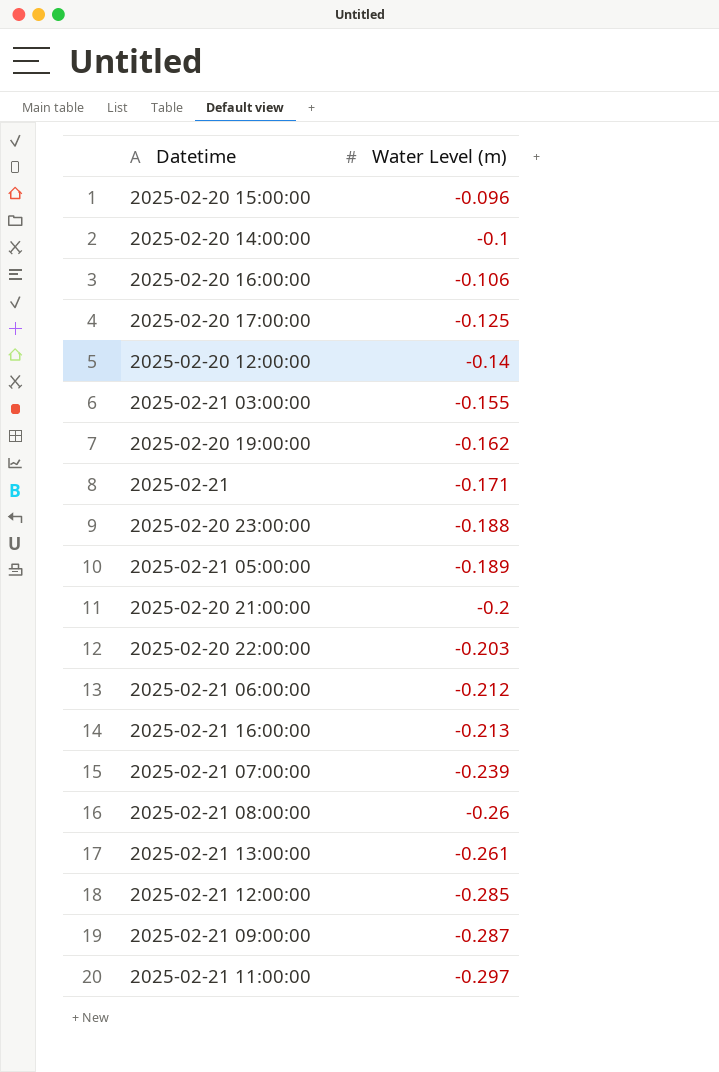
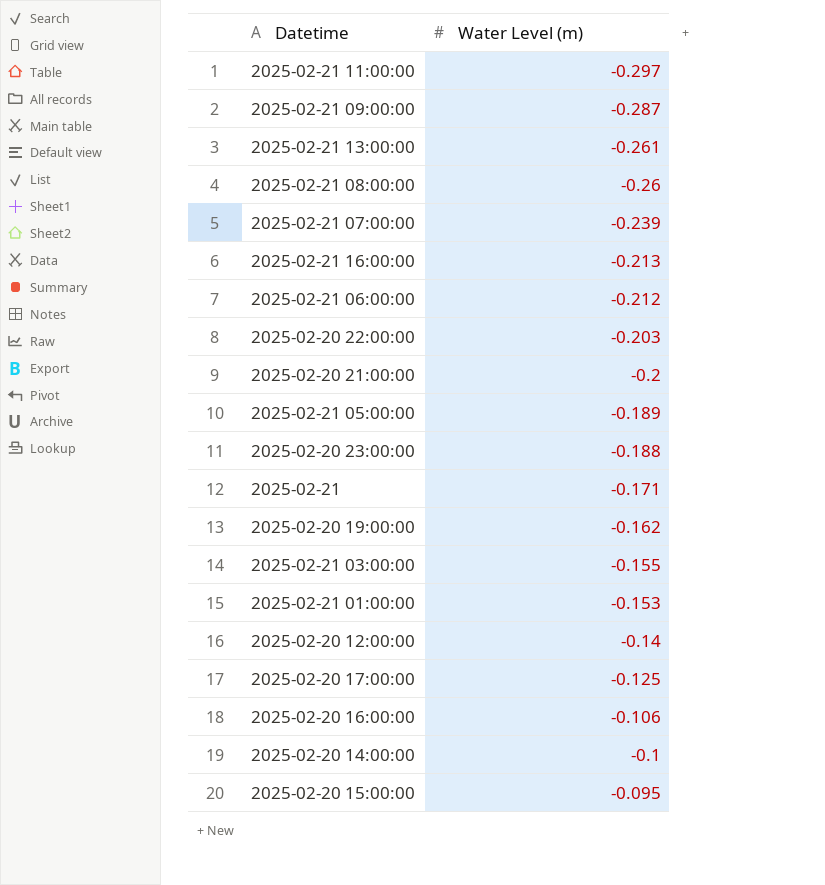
row order: Water Level (m) descending -> Water Level (m) ascending
row 2025-02-21 12:00:00: -0.285 -> none
row 2025-02-21 01:00:00: none -> -0.153
2025-02-20 15:00:00 | Water Level (m): -0.096 -> -0.095

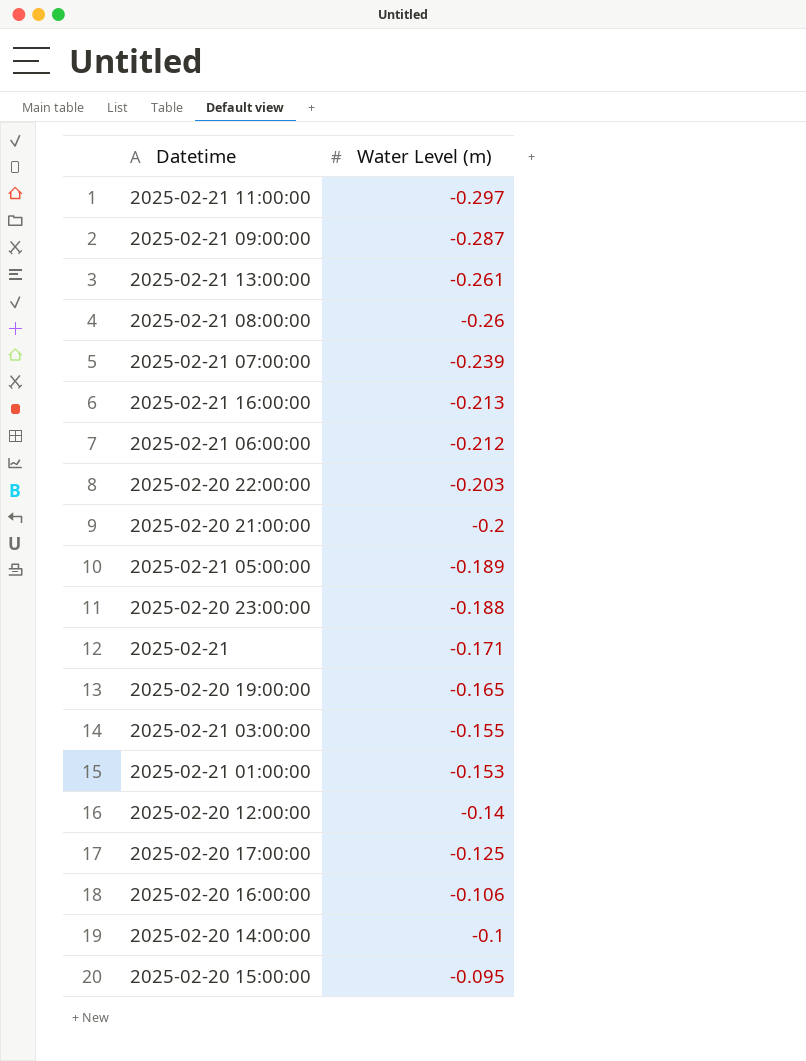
2025-02-20 19:00:00 | Water Level (m): -0.162 -> -0.165

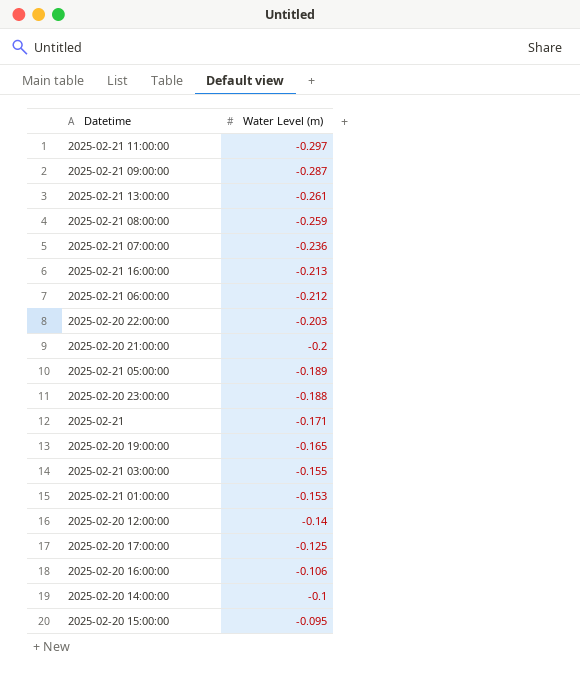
2025-02-21 08:00:00 | Water Level (m): -0.26 -> -0.259
2025-02-21 07:00:00 | Water Level (m): -0.239 -> -0.236

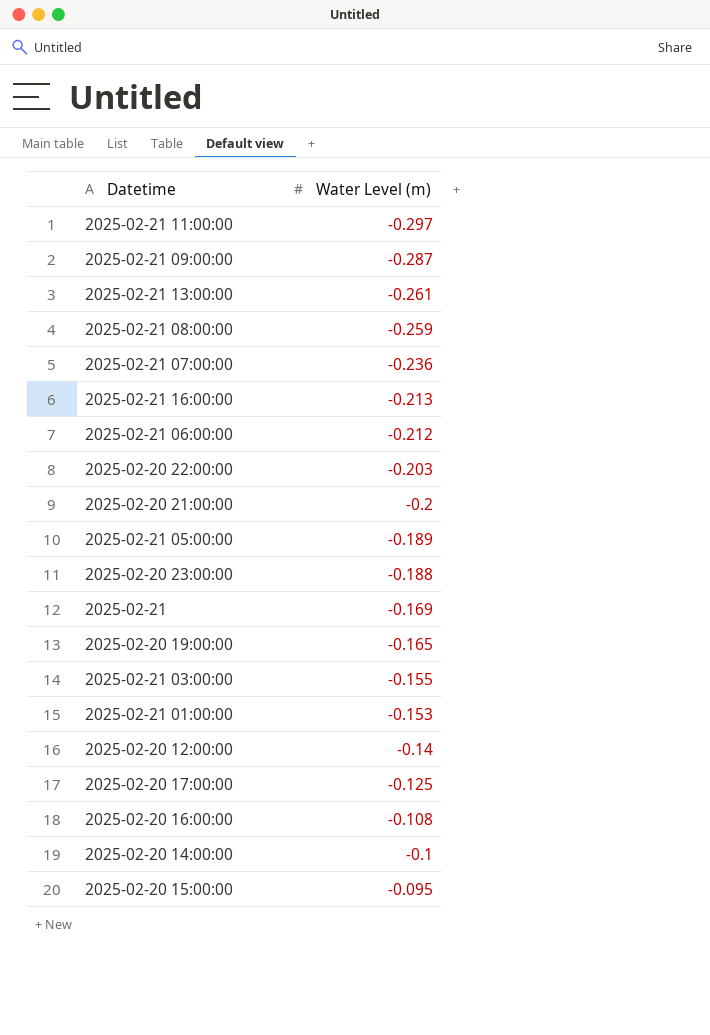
2025-02-21 | Water Level (m): -0.171 -> -0.169
2025-02-20 16:00:00 | Water Level (m): -0.106 -> -0.108

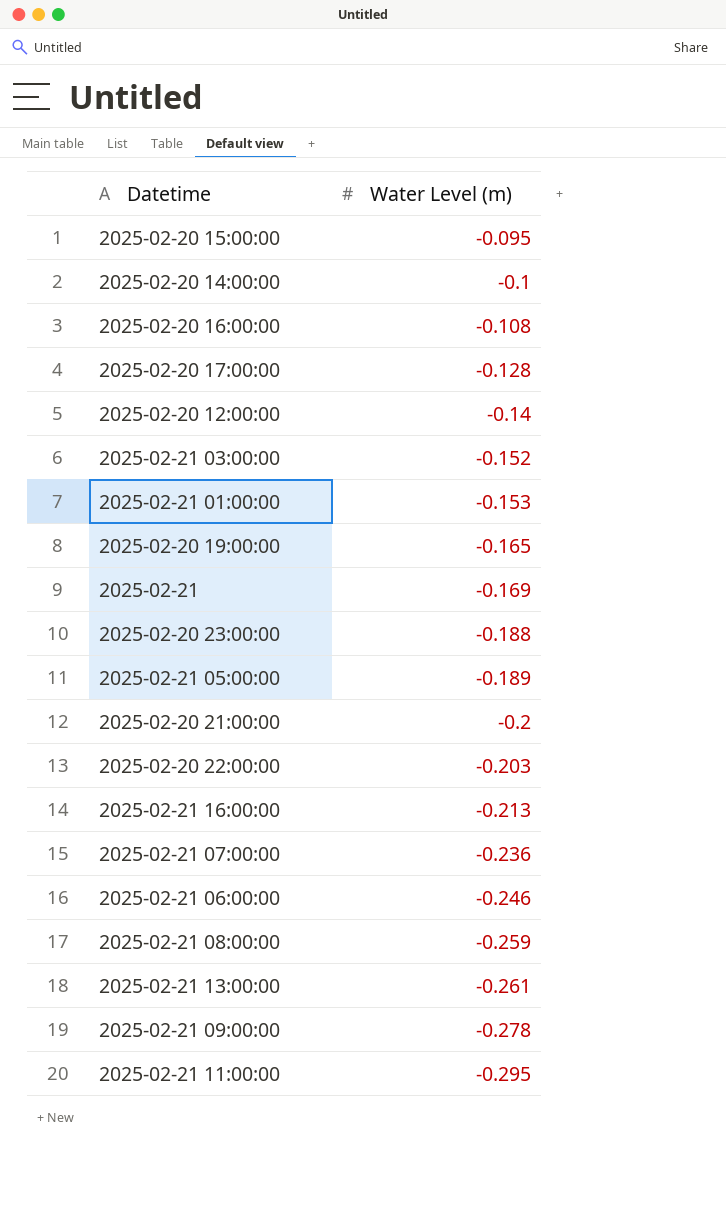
row order: Water Level (m) ascending -> Water Level (m) descending
2025-02-20 17:00:00 | Water Level (m): -0.125 -> -0.128
2025-02-21 03:00:00 | Water Level (m): -0.155 -> -0.152
2025-02-21 06:00:00 | Water Level (m): -0.212 -> -0.246
2025-02-21 09:00:00 | Water Level (m): -0.287 -> -0.278
2025-02-21 11:00:00 | Water Level (m): -0.297 -> -0.295

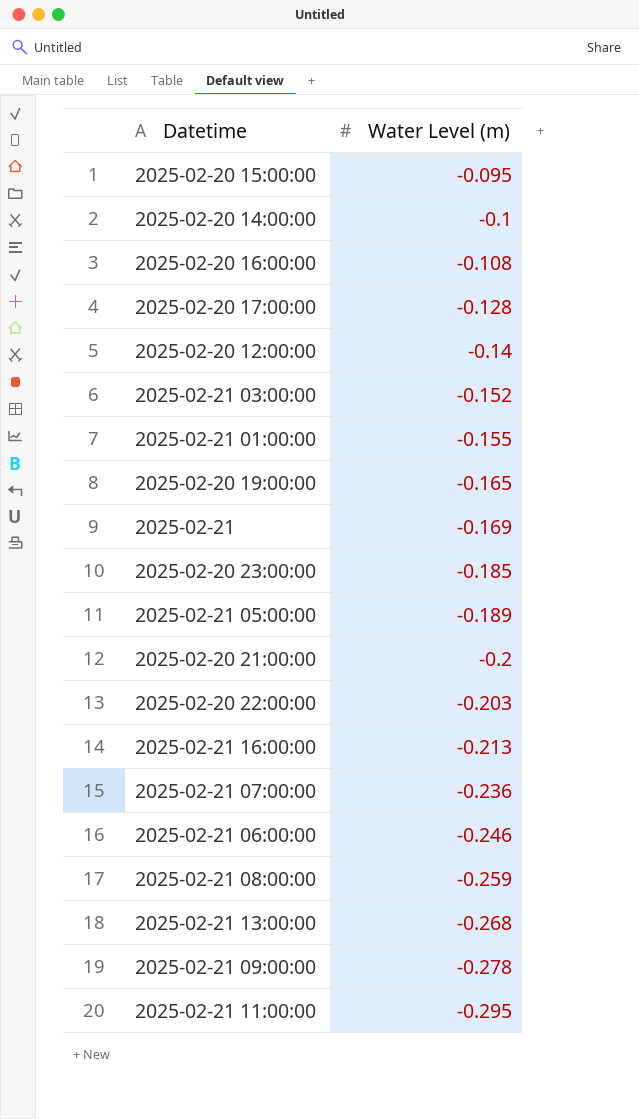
2025-02-21 01:00:00 | Water Level (m): -0.153 -> -0.155
2025-02-20 23:00:00 | Water Level (m): -0.188 -> -0.185
2025-02-21 13:00:00 | Water Level (m): -0.261 -> -0.268

